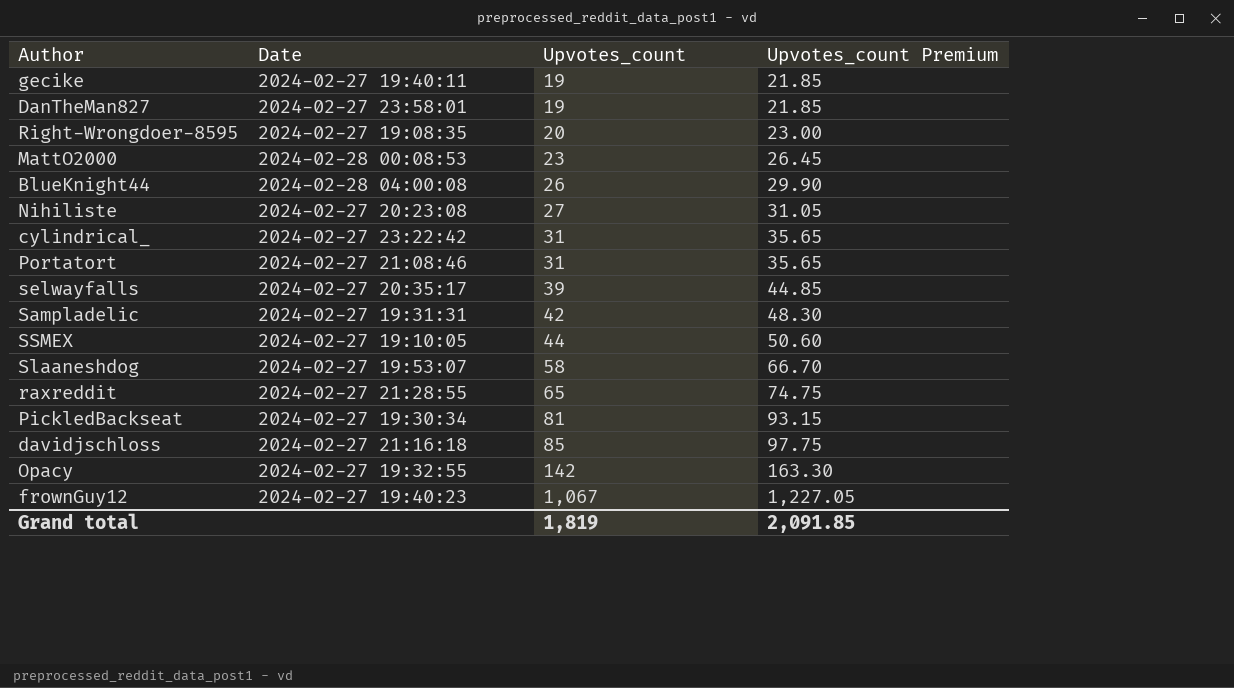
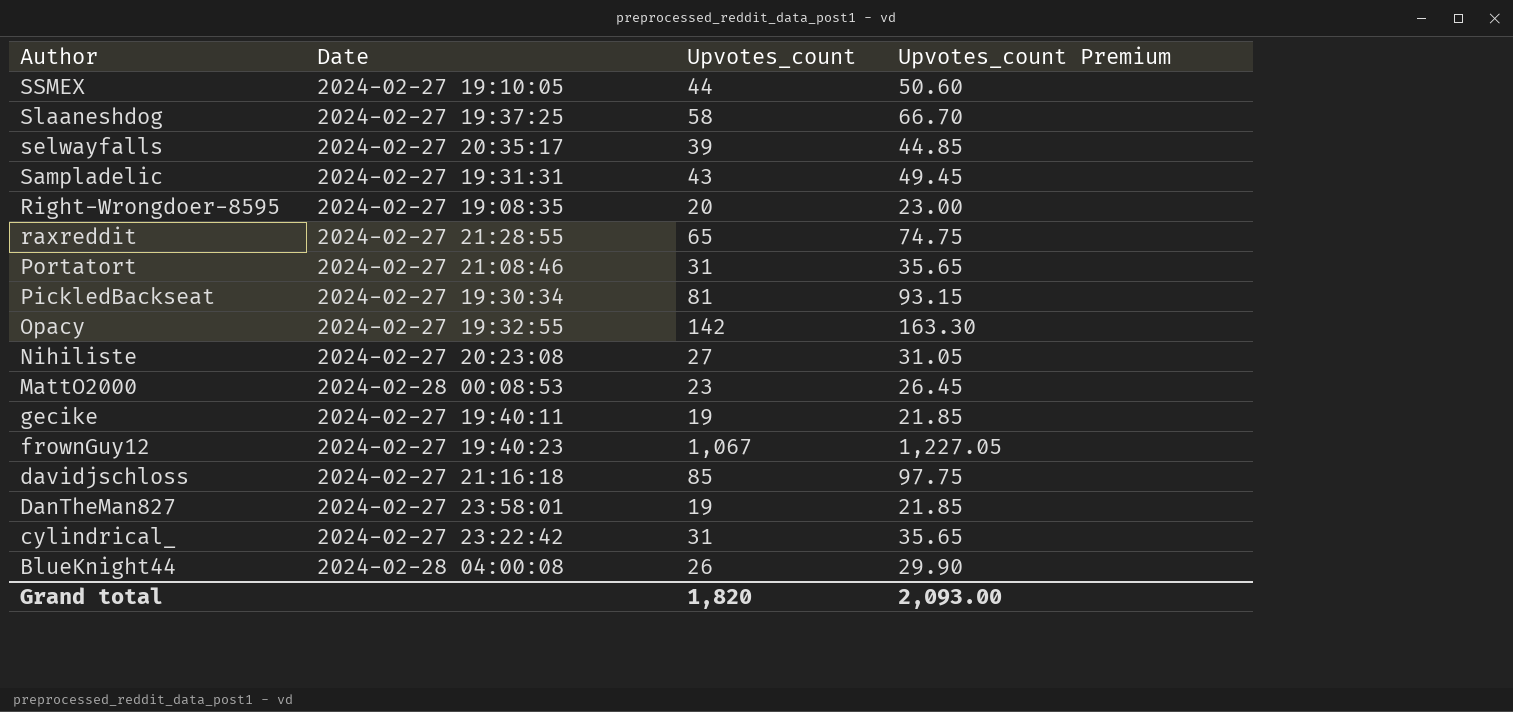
row order: Upvotes_count ascending -> Author descending
Slaaneshdog | Date: 2024-02-27 19:53:07 -> 2024-02-27 19:37:25
Sampladelic | Upvotes_count: 42 -> 43
Sampladelic | Upvotes_count Premium: 48.30 -> 49.45
Grand total | Upvotes_count: 1,819 -> 1,820
Grand total | Upvotes_count Premium: 2,091.85 -> 2,093.00

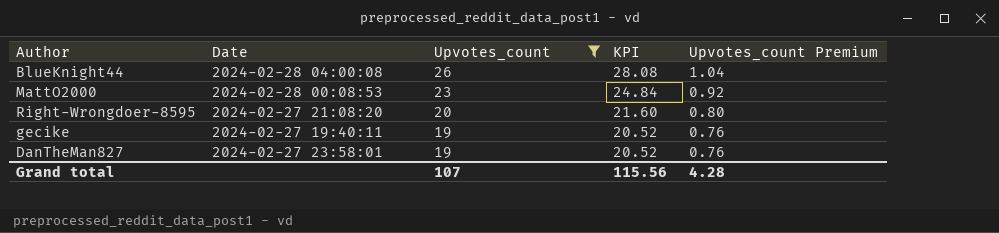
filter: none -> Upvotes_count <= 26
row order: Author descending -> Upvotes_count descending
column KPI | formula: none -> [Upvotes_count] * 1.08
column Upvotes_count Premium | formula: [Upvotes_count] * 1.15 -> [Upvotes_count] * 0.04
Right-Wrongdoer-8595 | Date: 2024-02-27 19:08:35 -> 2024-02-27 21:08:20
Grand total | Upvotes_count: 1,820 -> 107
Grand total | Upvotes_count Premium: 2,093.00 -> 4.28

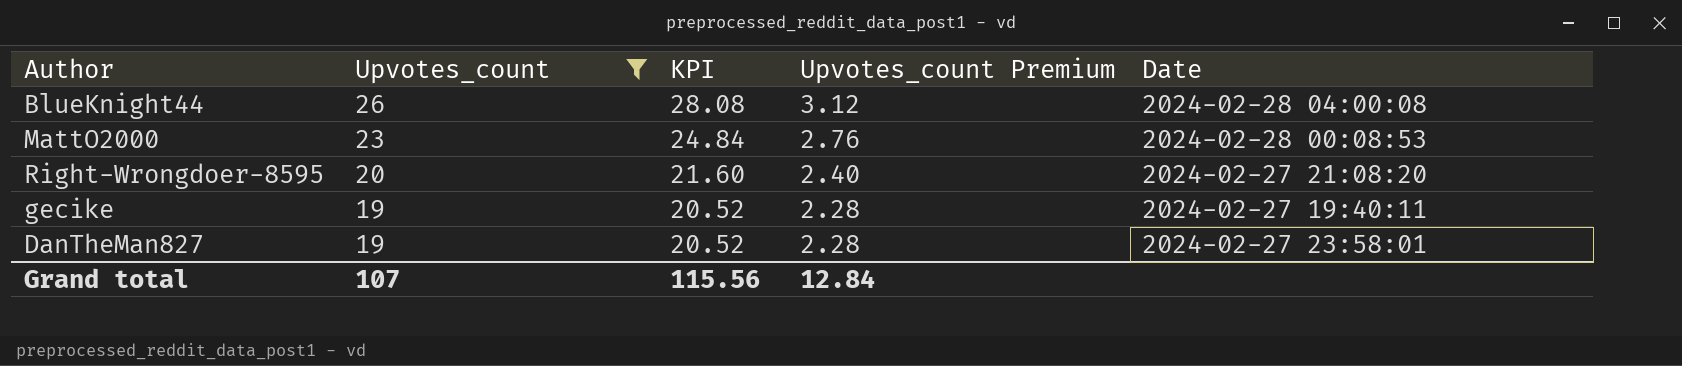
column Upvotes_count Premium | formula: [Upvotes_count] * 0.04 -> [Upvotes_count] * 0.12
column Date | position: 2 -> 5
Grand total | Upvotes_count Premium: 4.28 -> 12.84

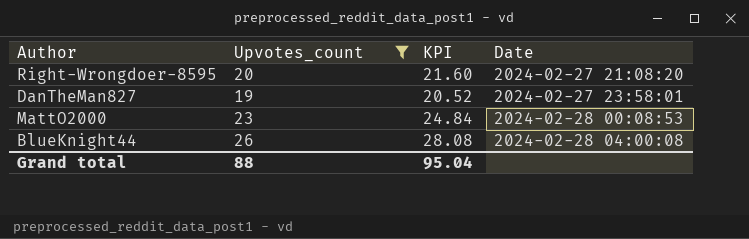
row order: Upvotes_count descending -> Date ascending
column Upvotes_count Premium | formula: [Upvotes_count] * 0.12 -> none
row gecike: 19 | 20.52 | 2.28 | 2024-02-27 19:40:11 -> none
Grand total | Upvotes_count: 107 -> 88
Grand total | KPI: 115.56 -> 95.04

